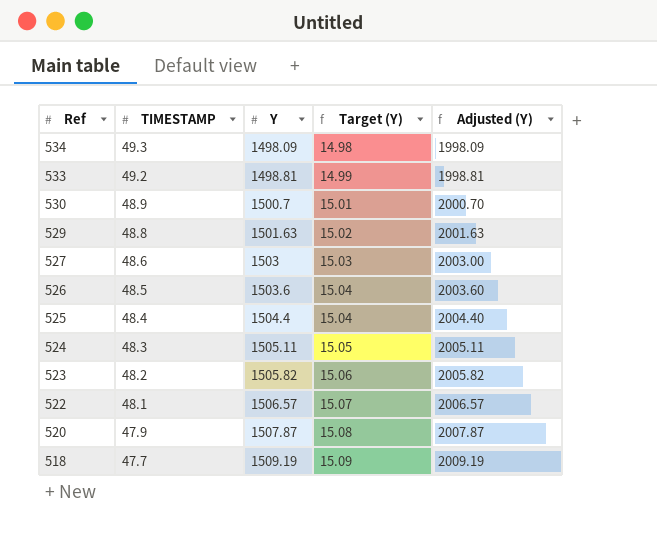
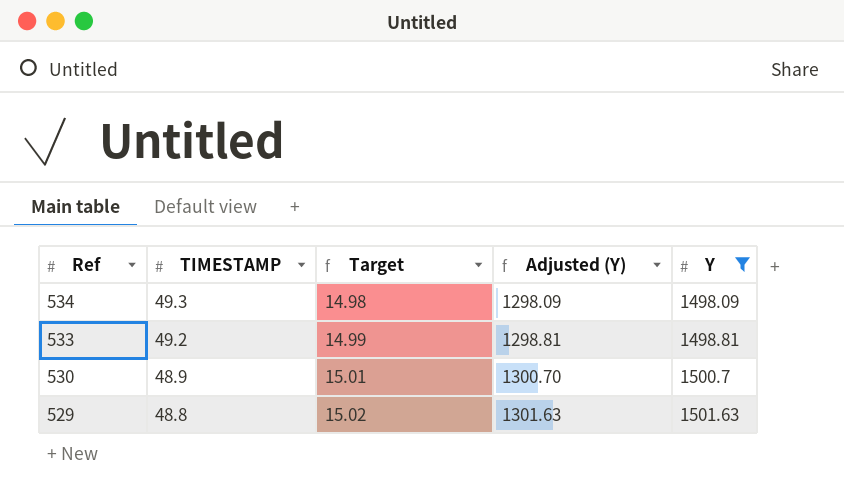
filter: none -> Y <= 1501.63
column name: Target (Y) -> Target
column Adjusted (Y) | formula: [Y] + 500 -> [Y] - 200
column Y | position: 3 -> 5

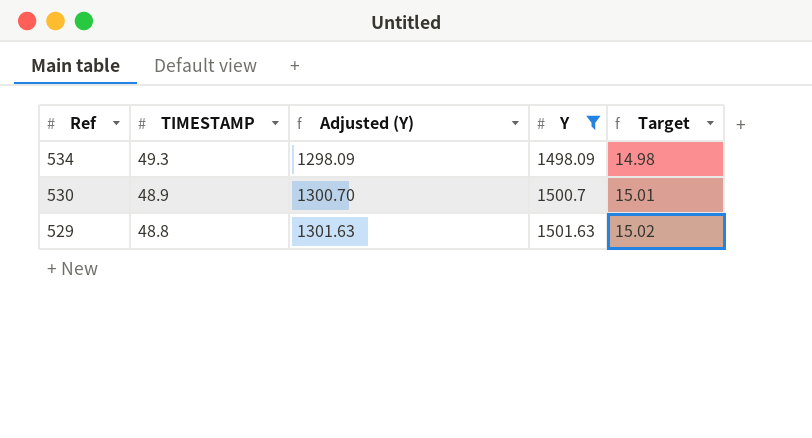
column Target | position: 3 -> 5
row 533: 49.2 | 14.99 | 1298.81 | 1498.81 -> none

